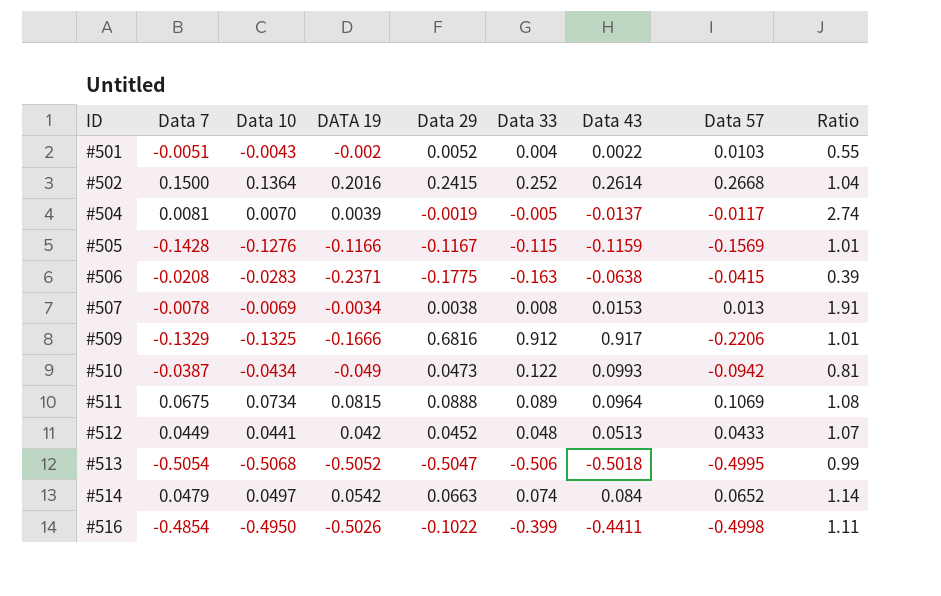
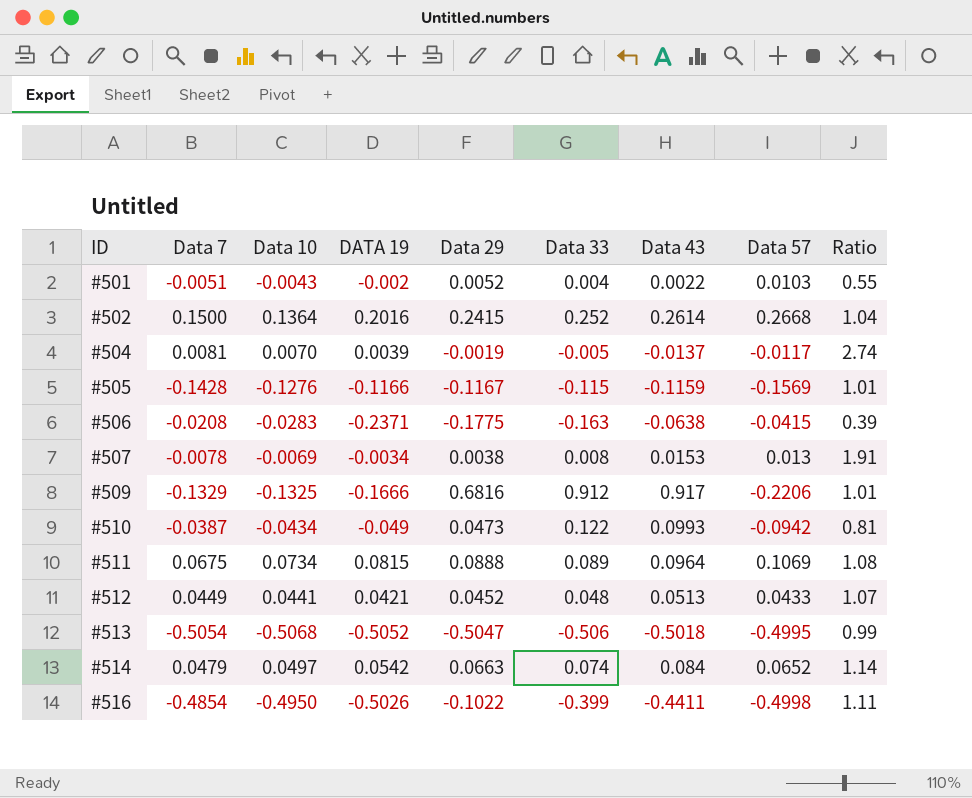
#512 | DATA 19: 0.042 -> 0.0421

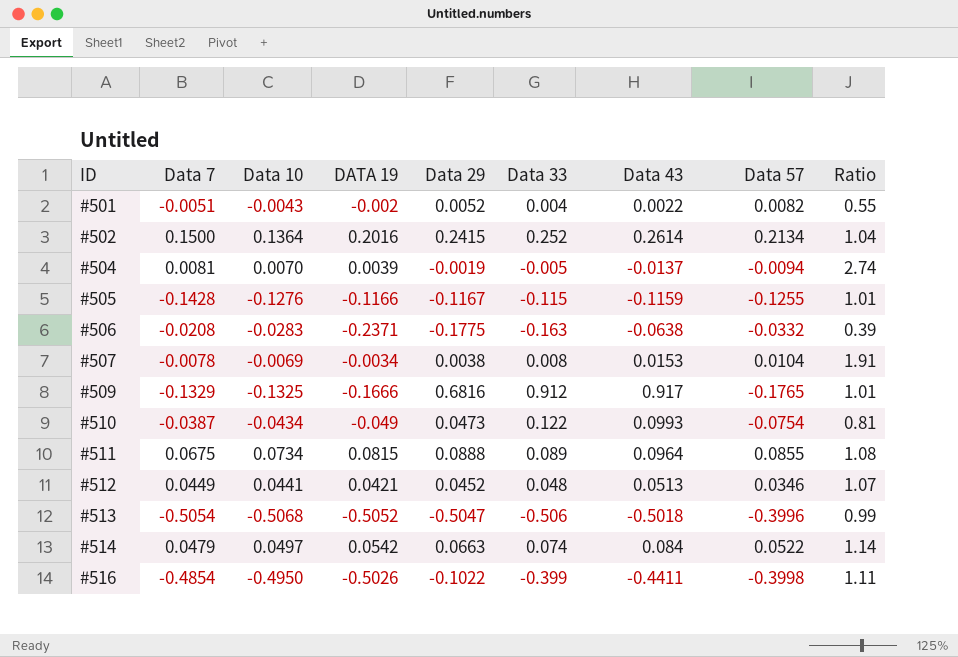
#501 | Data 57: 0.0103 -> 0.0082
#502 | Data 57: 0.2668 -> 0.2134
#504 | Data 57: -0.0117 -> -0.0094
#505 | Data 57: -0.1569 -> -0.1255
#506 | Data 57: -0.0415 -> -0.0332
#507 | Data 57: 0.013 -> 0.0104
#509 | Data 57: -0.2206 -> -0.1765
#510 | Data 57: -0.0942 -> -0.0754
#511 | Data 57: 0.1069 -> 0.0855
#512 | Data 57: 0.0433 -> 0.0346
#513 | Data 57: -0.4995 -> -0.3996
#514 | Data 57: 0.0652 -> 0.0522
#516 | Data 57: -0.4998 -> -0.3998

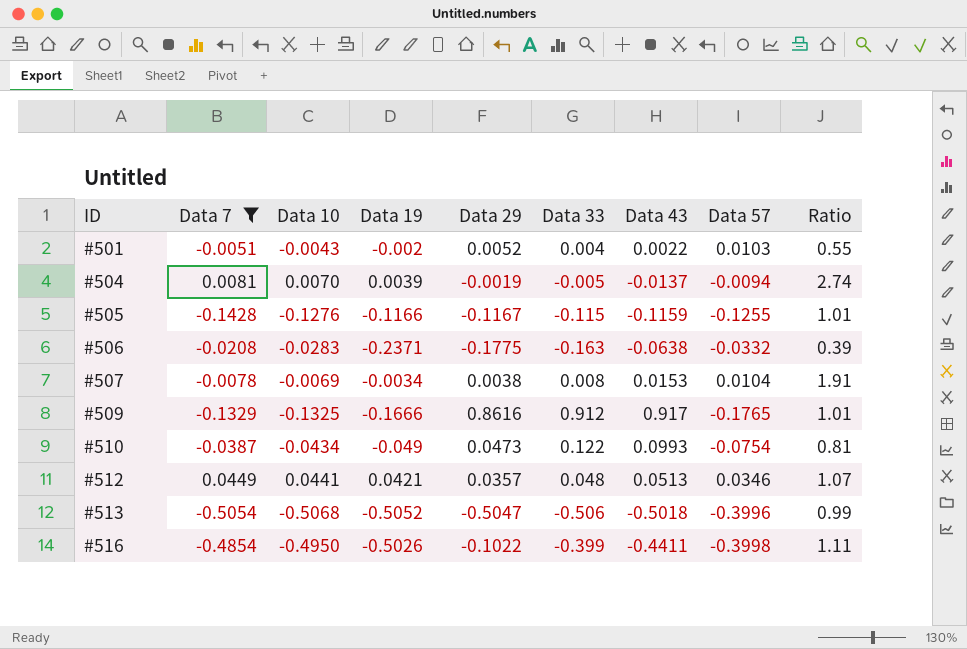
filter: none -> Data 7 <= 0.0449
column name: DATA 19 -> Data 19
#501 | Data 57: 0.0082 -> 0.0103
#509 | Data 29: 0.6816 -> 0.8616
#512 | Data 29: 0.0452 -> 0.0357

